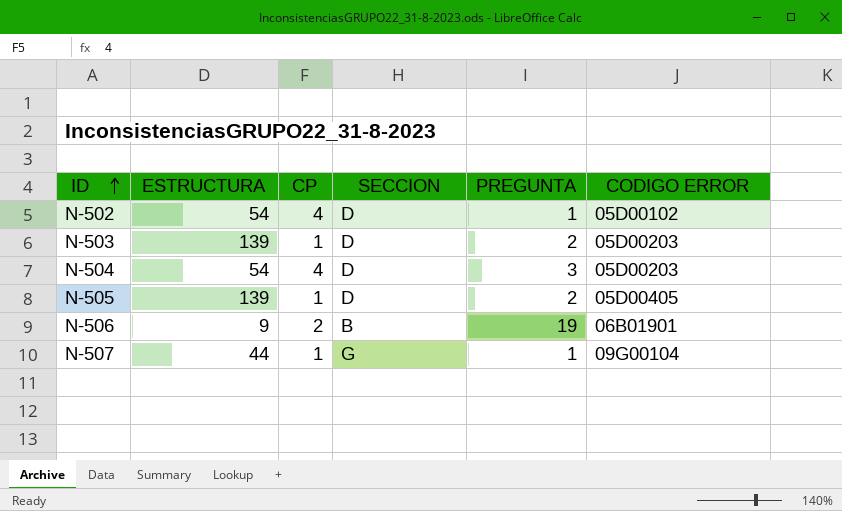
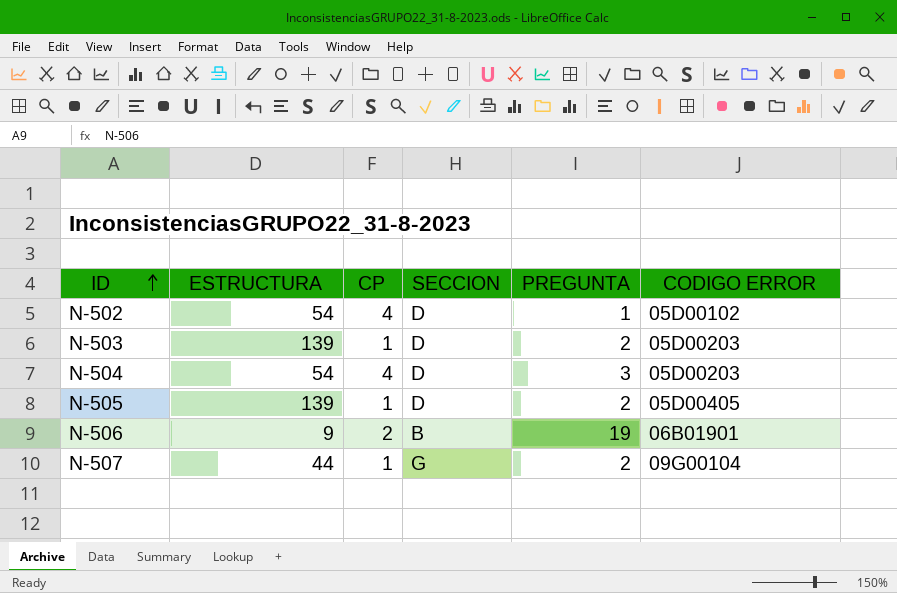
N-507 | PREGUNTA: 1 -> 2

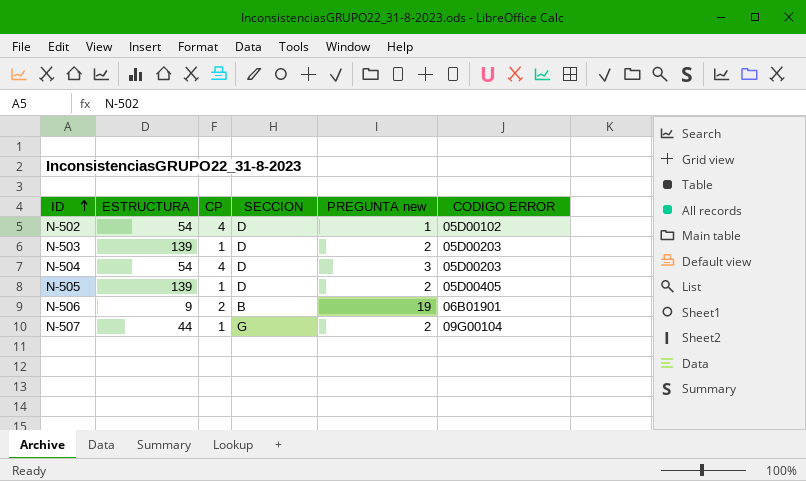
column name: PREGUNTA -> PREGUNTA new

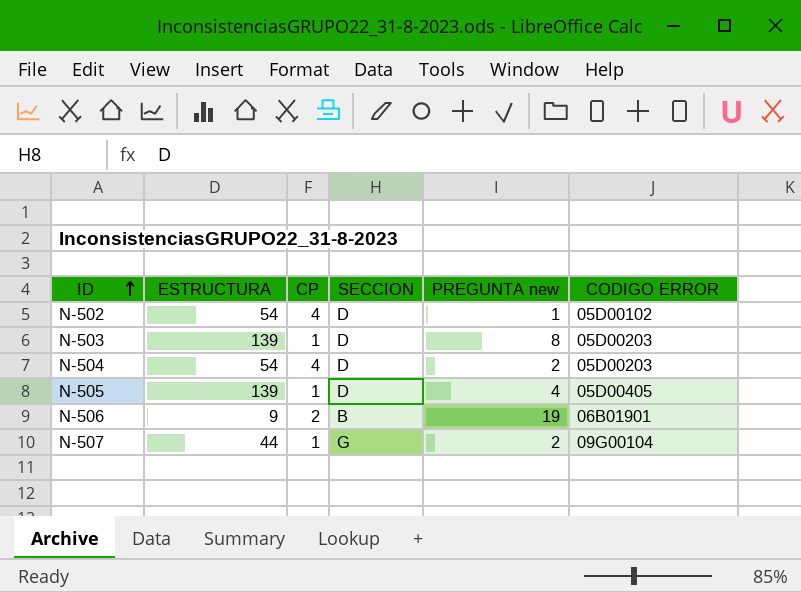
N-503 | PREGUNTA new: 2 -> 8
N-504 | PREGUNTA new: 3 -> 2
N-505 | PREGUNTA new: 2 -> 4

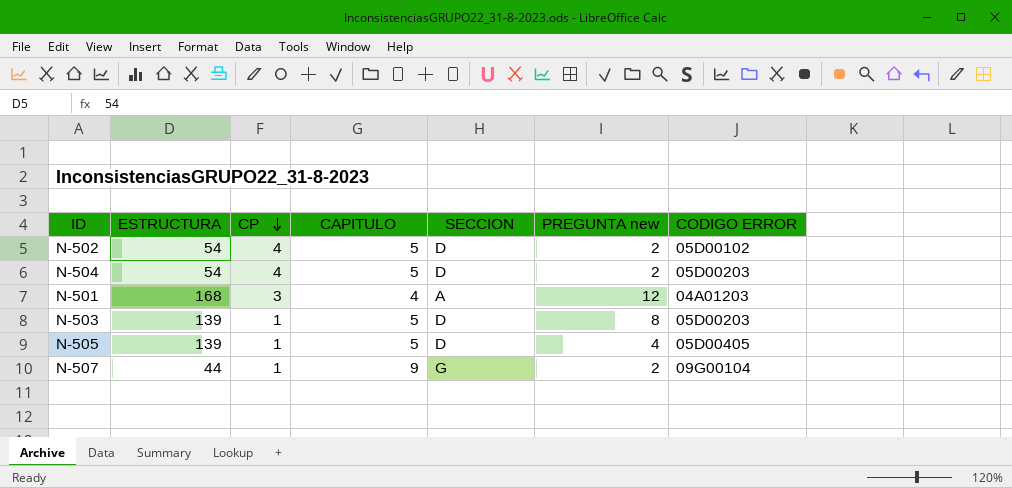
row order: ID ascending -> CP descending
column CAPITULO | position: none -> 4
row N-506: 9 | 2 | B | 19 | 06B01901 -> none
N-502 | PREGUNTA new: 1 -> 2
row N-501: none -> 168 | 3 | 4 | A | 12 | 04A01203

